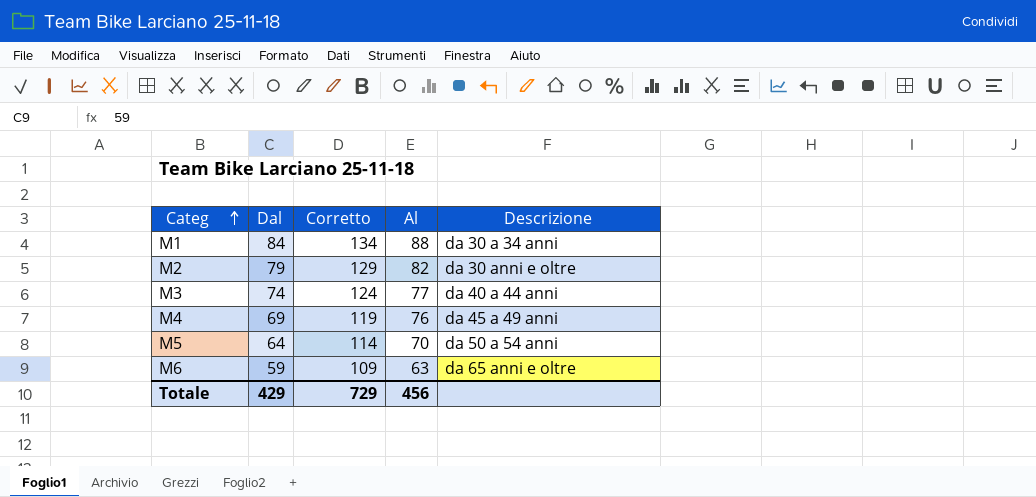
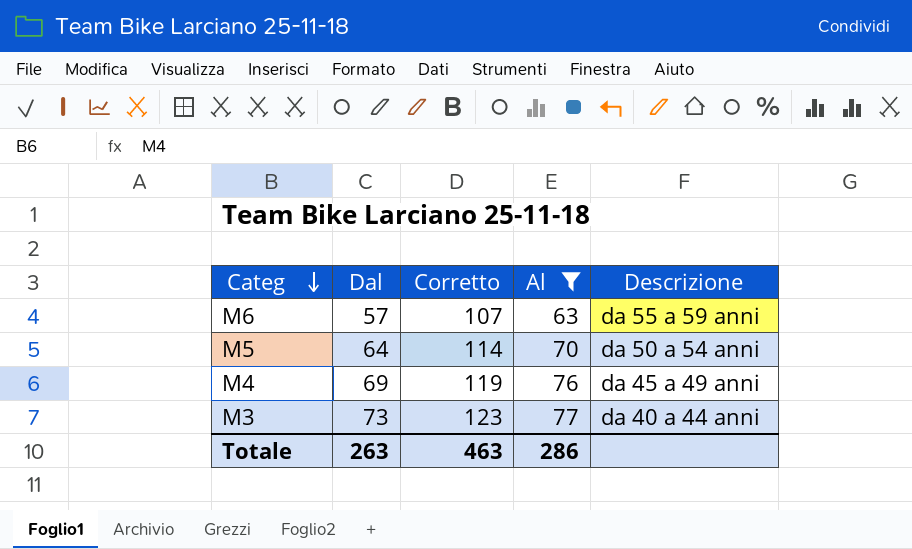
filter: none -> Al <= 77
row order: Categ ascending -> Categ descending
M6 | Dal: 59 -> 57
M6 | Corretto: 109 -> 107
M6 | Descrizione: da 65 anni e oltre -> da 55 a 59 anni
M3 | Dal: 74 -> 73
M3 | Corretto: 124 -> 123
Totale | Dal: 429 -> 263
Totale | Corretto: 729 -> 463
Totale | Al: 456 -> 286

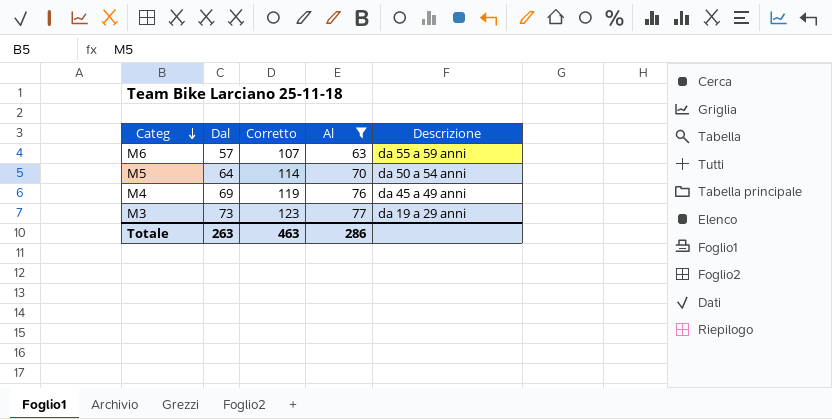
M3 | Descrizione: da 40 a 44 anni -> da 19 a 29 anni

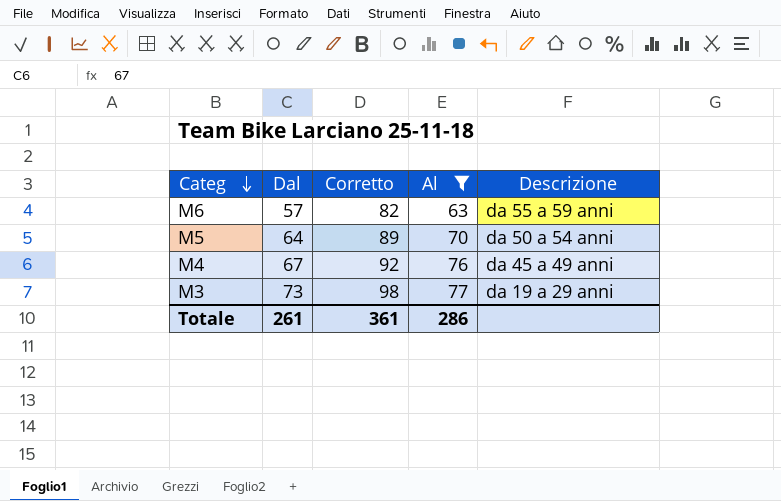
column Corretto | formula: [Dal] + 50 -> [Dal] + 25
M4 | Dal: 69 -> 67
Totale | Dal: 263 -> 261
Totale | Corretto: 463 -> 361

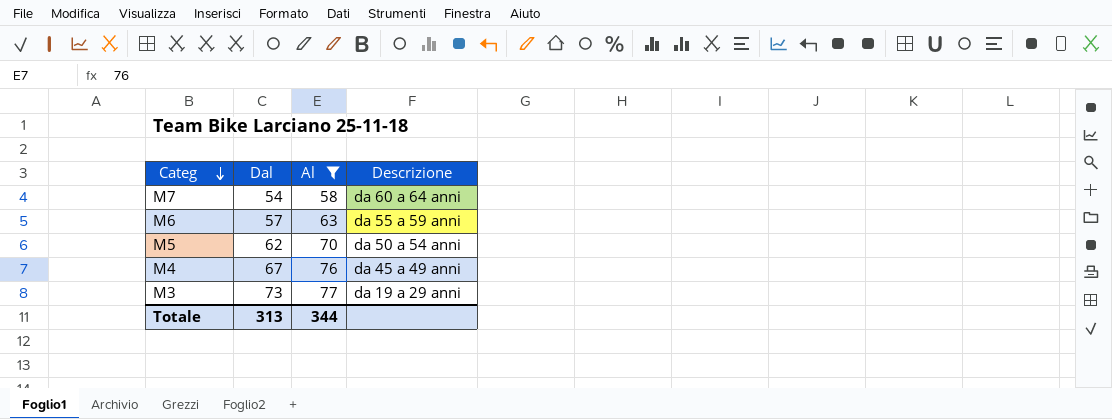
column Corretto | formula: [Dal] + 25 -> none
row M7: none -> 54 | 58 | da 60 a 64 anni
M5 | Dal: 64 -> 62
Totale | Dal: 261 -> 313
Totale | Al: 286 -> 344

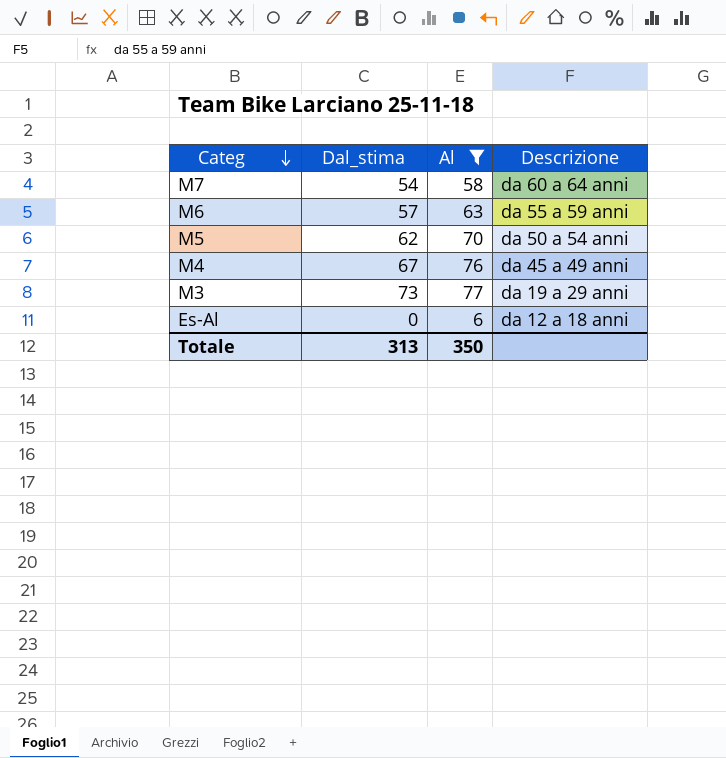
column name: Dal -> Dal_stima
row Es-Al: none -> 0 | 6 | da 12 a 18 anni
Totale | Al: 344 -> 350

